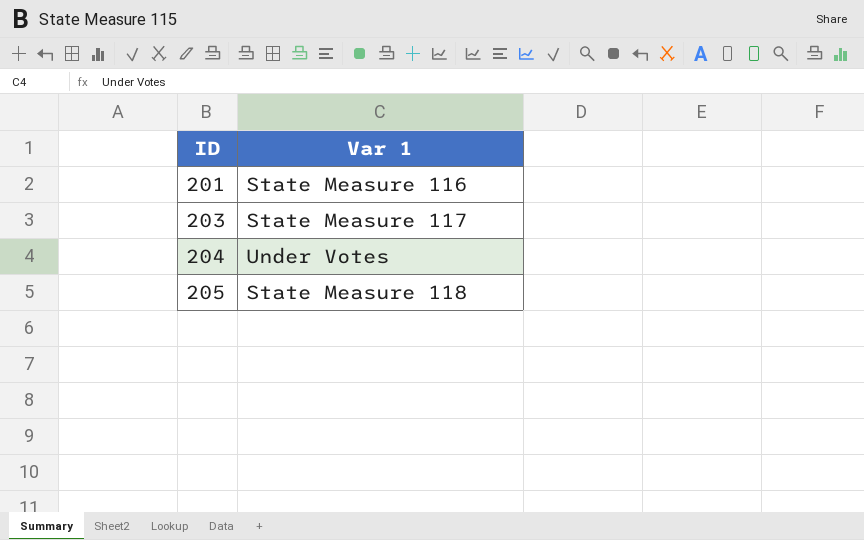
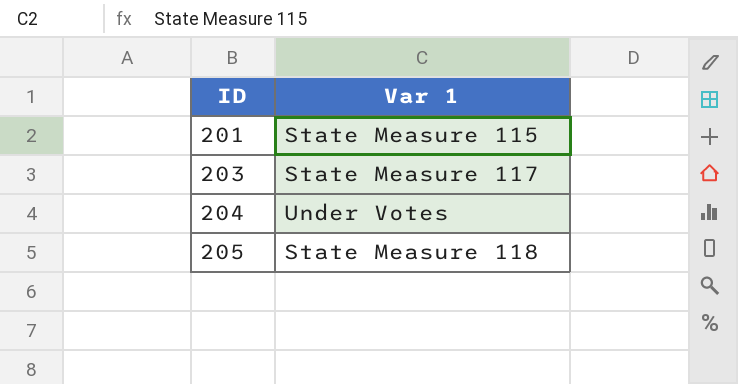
201 | Var 1: State Measure 116 -> State Measure 115

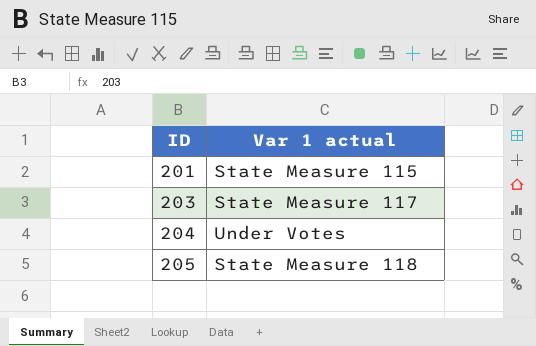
column name: Var 1 -> Var 1 actual

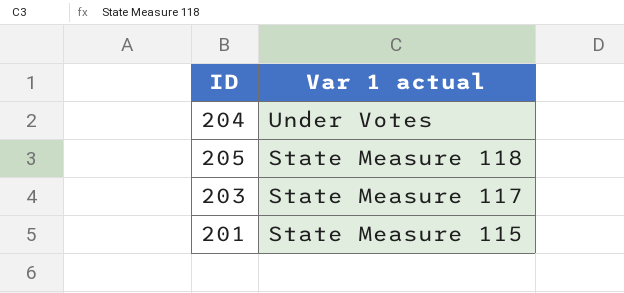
row order: ID ascending -> Var 1 actual descending

